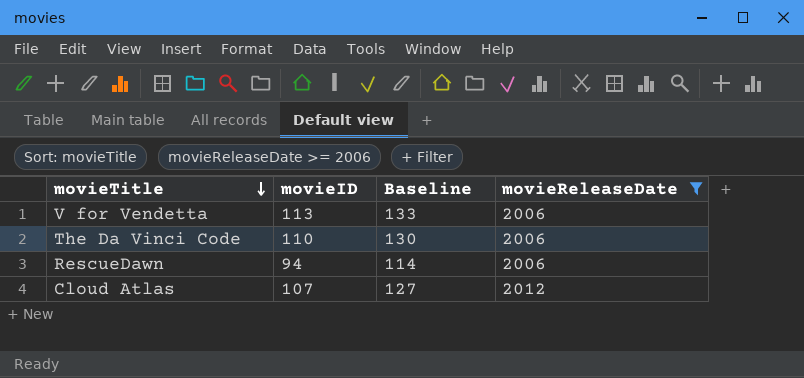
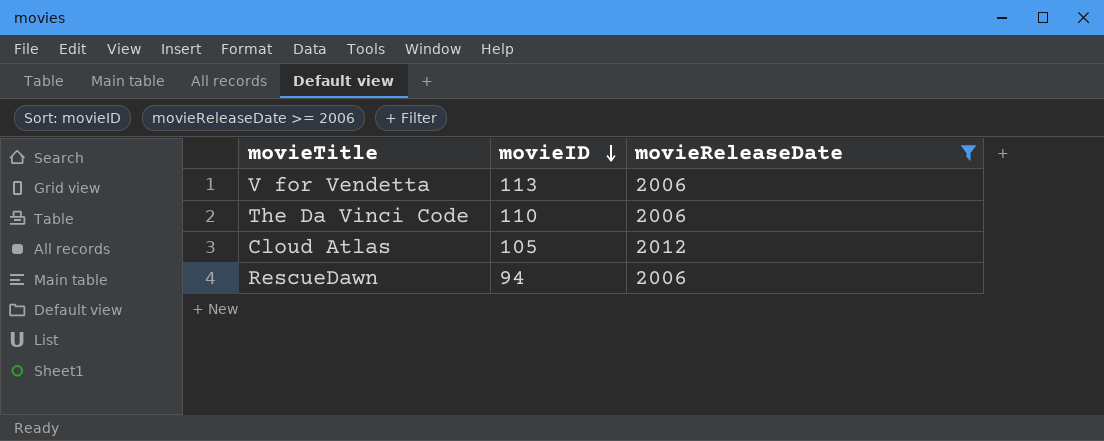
row order: movieTitle descending -> movieID descending
column Baseline | formula: [movieID] + 20 -> none
Cloud Atlas | movieID: 107 -> 105

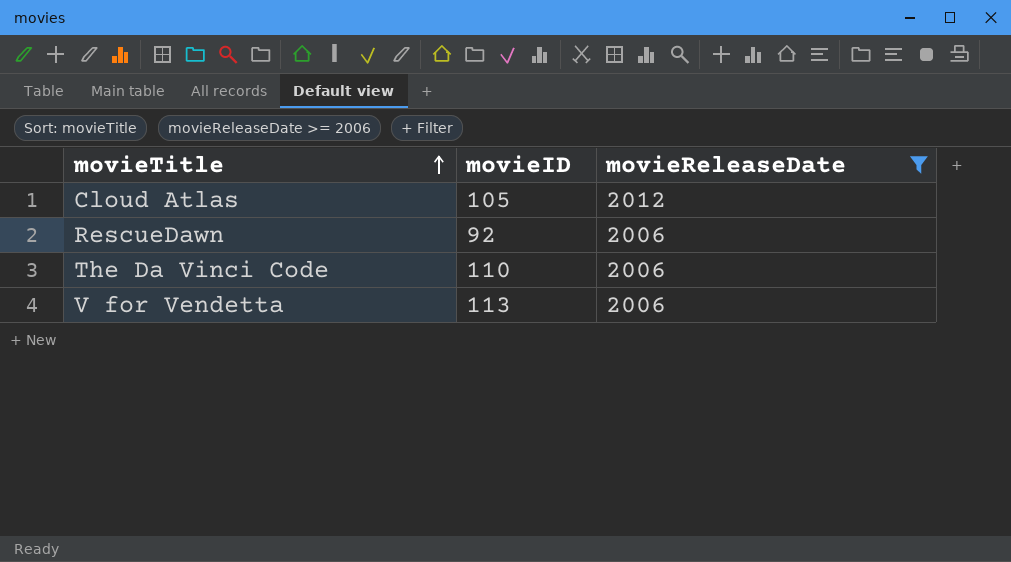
row order: movieID descending -> movieTitle ascending
RescueDawn | movieID: 94 -> 92

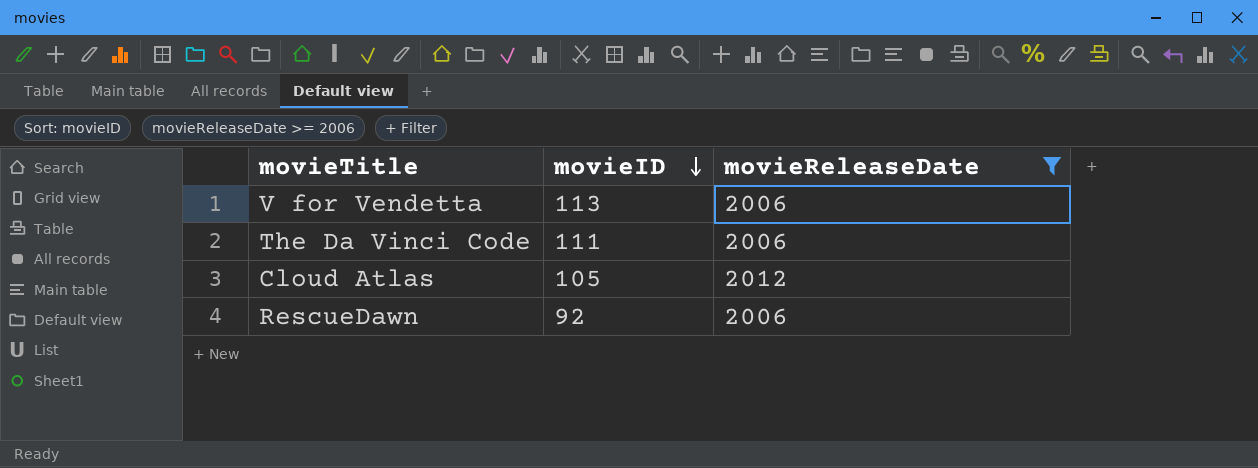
row order: movieTitle ascending -> movieID descending
The Da Vinci Code | movieID: 110 -> 111

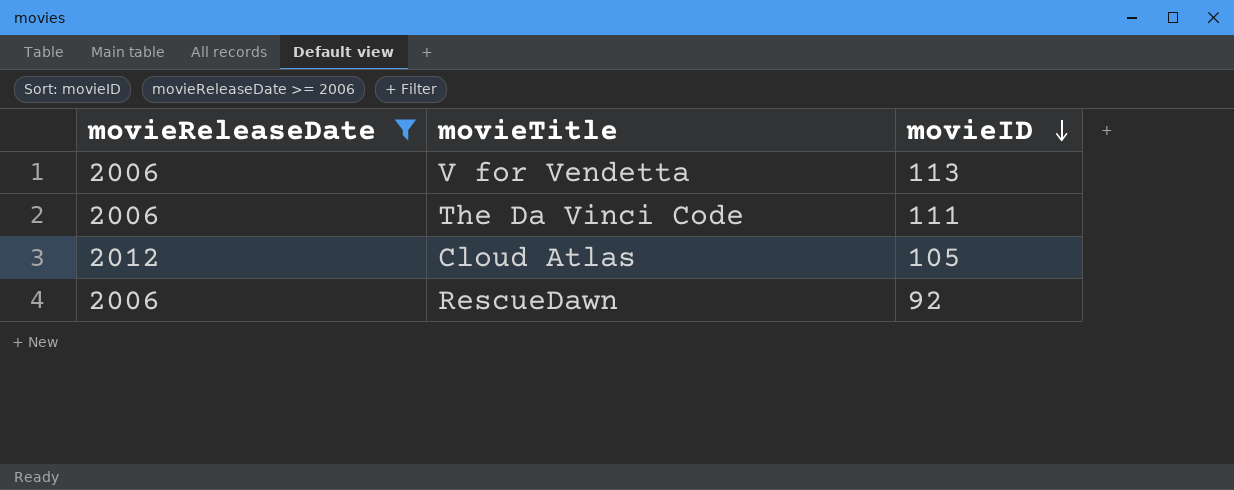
column movieReleaseDate | position: 3 -> 1

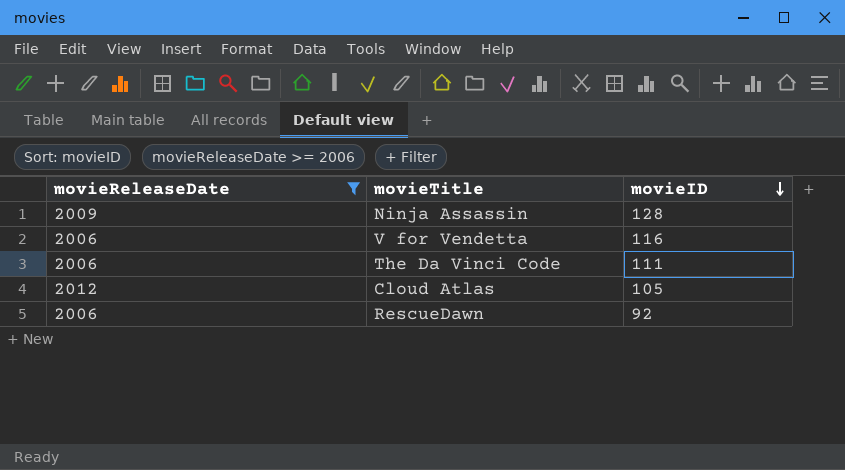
row Ninja Assassin: none -> 2009 | 128
V for Vendetta | movieID: 113 -> 116

